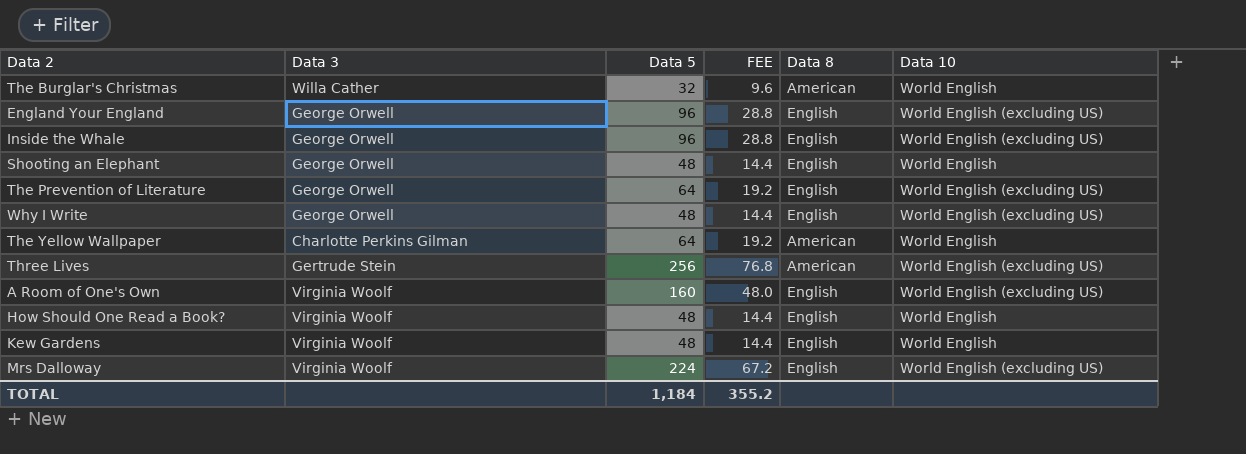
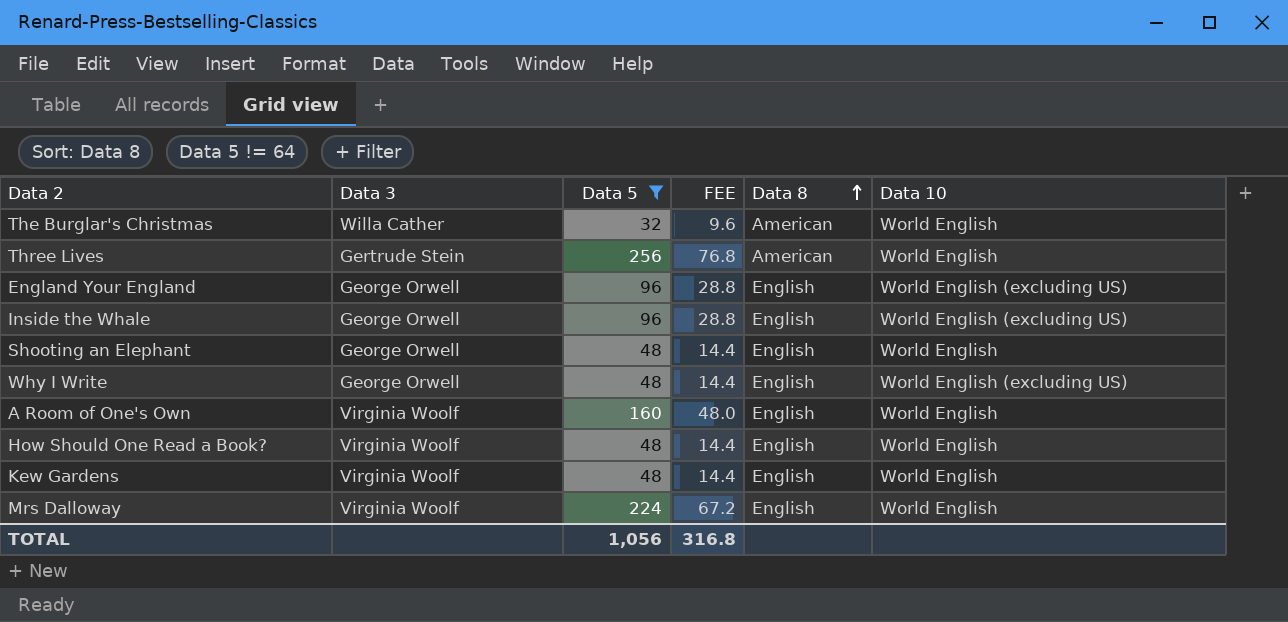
filter: none -> Data 5 != 64
row order: none -> Data 8 ascending
Three Lives | Data 10: World English (excluding US) -> World English
A Room of One's Own | Data 10: World English (excluding US) -> World English
Mrs Dalloway | Data 10: World English (excluding US) -> World English
TOTAL | Data 5: 1,184 -> 1,056
TOTAL | FEE: 355.2 -> 316.8

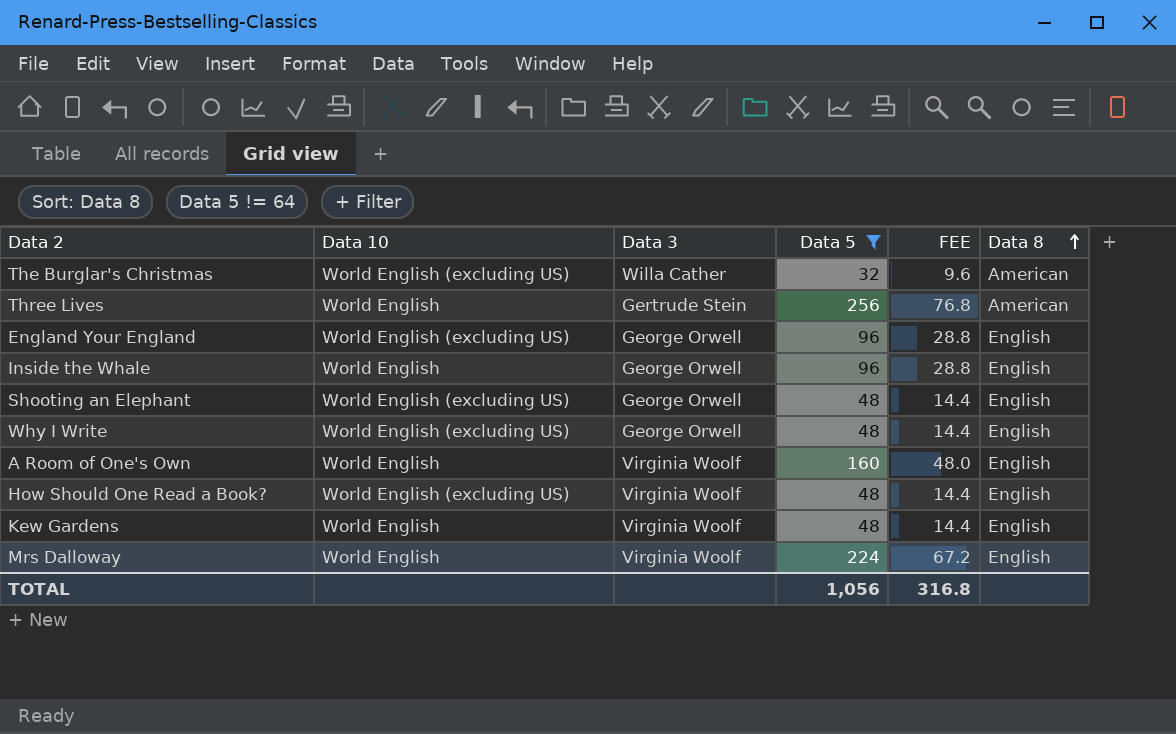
column Data 10 | position: 6 -> 2
The Burglar's Christmas | Data 10: World English -> World English (excluding US)
Inside the Whale | Data 10: World English (excluding US) -> World English
Shooting an Elephant | Data 10: World English -> World English (excluding US)
How Should One Read a Book? | Data 10: World English -> World English (excluding US)

